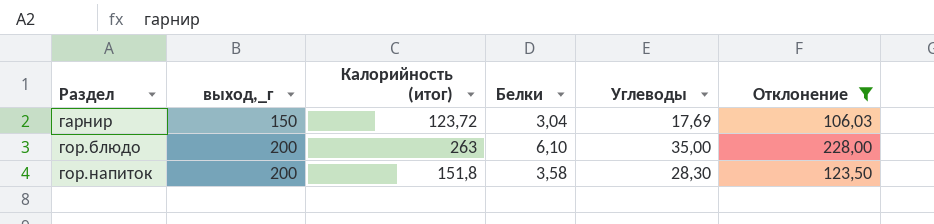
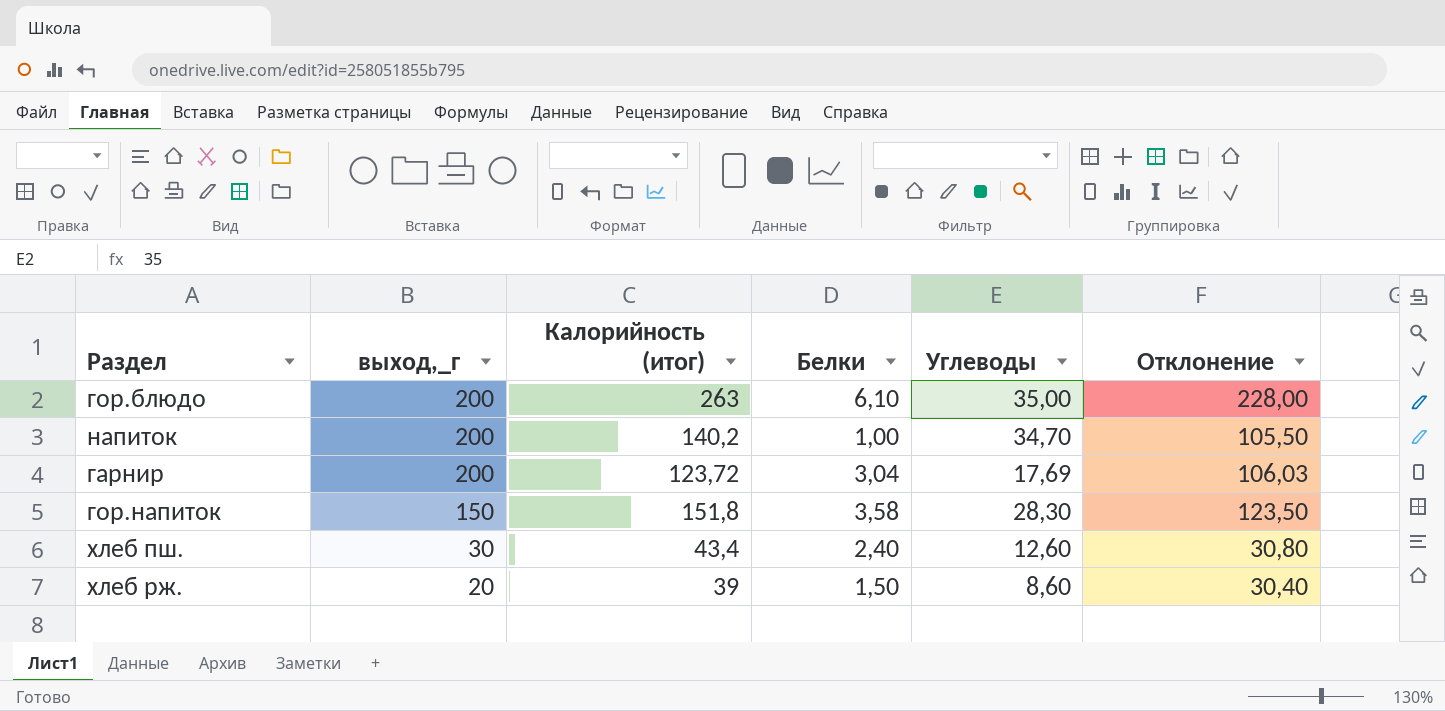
filter: Отклонение >= 106,03 -> none
row order: Раздел ascending -> выход,_г descending
гарнир | выход,_г: 150 -> 200
гор.напиток | выход,_г: 200 -> 150

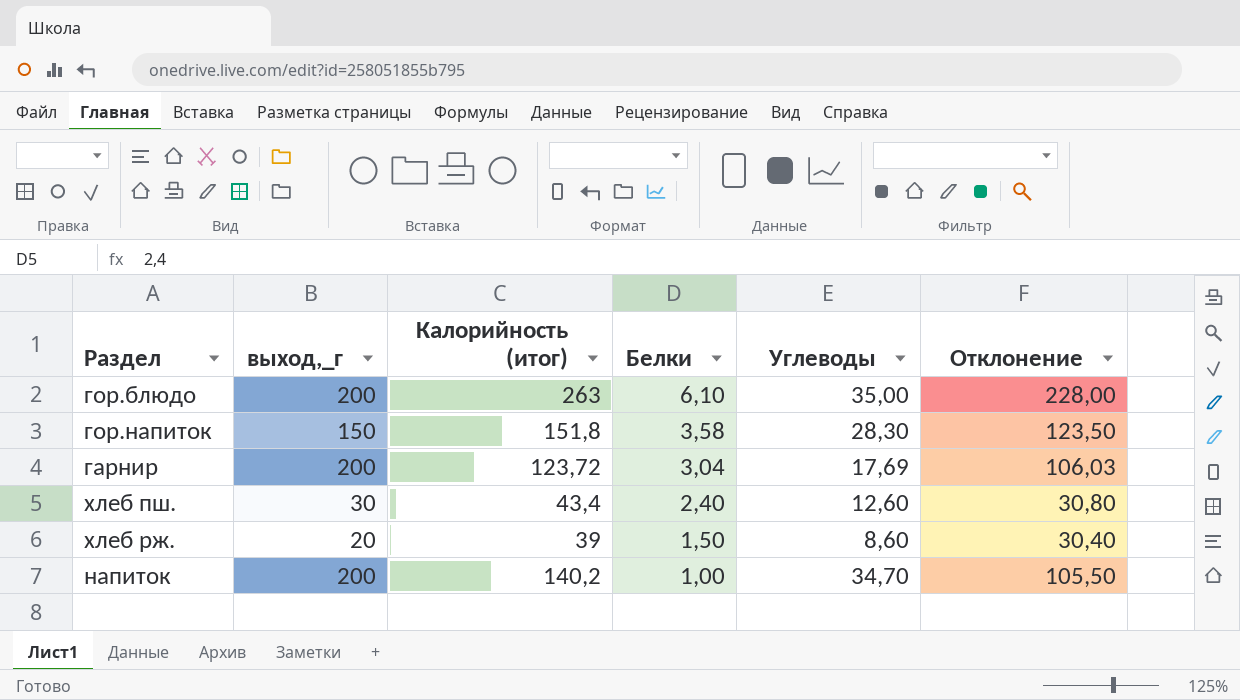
row order: выход,_г descending -> Белки descending

